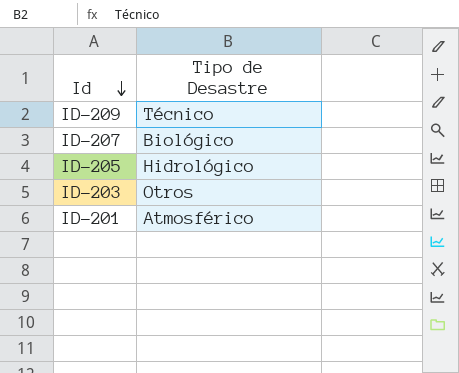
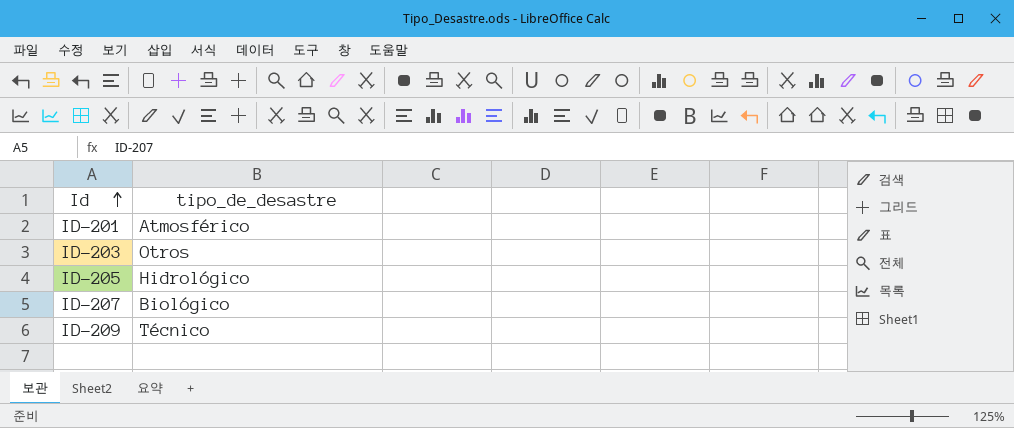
row order: Id descending -> Id ascending
column name: Tipo de Desastre -> tipo_de_desastre

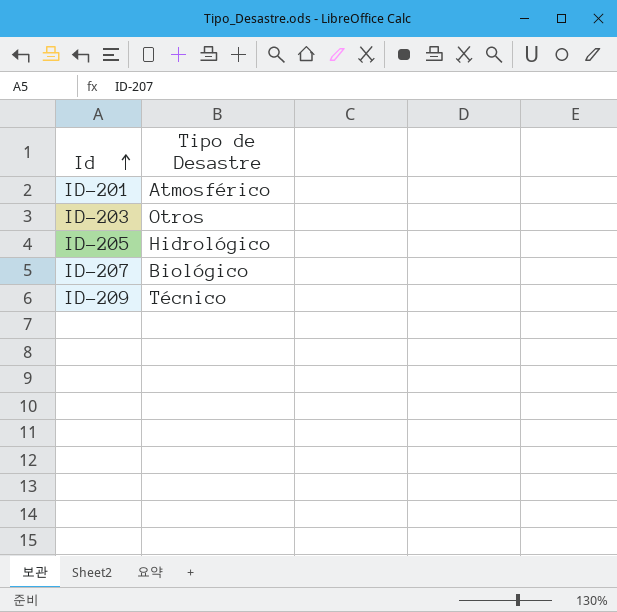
column name: tipo_de_desastre -> Tipo de Desastre

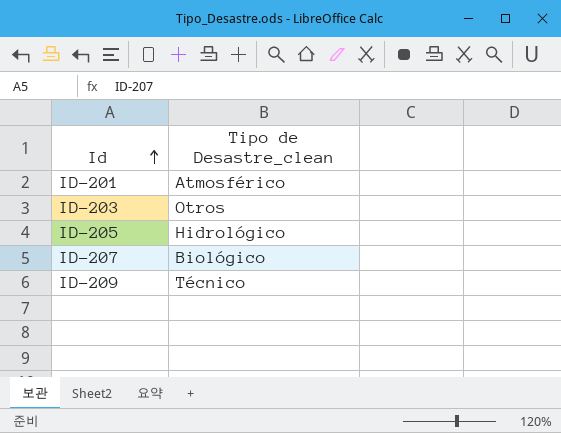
column name: Tipo de Desastre -> Tipo de Desastre_clean

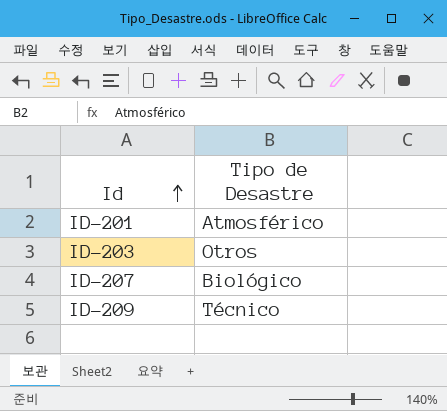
column name: Tipo de Desastre_clean -> Tipo de Desastre
row ID-205: Hidrológico -> none

